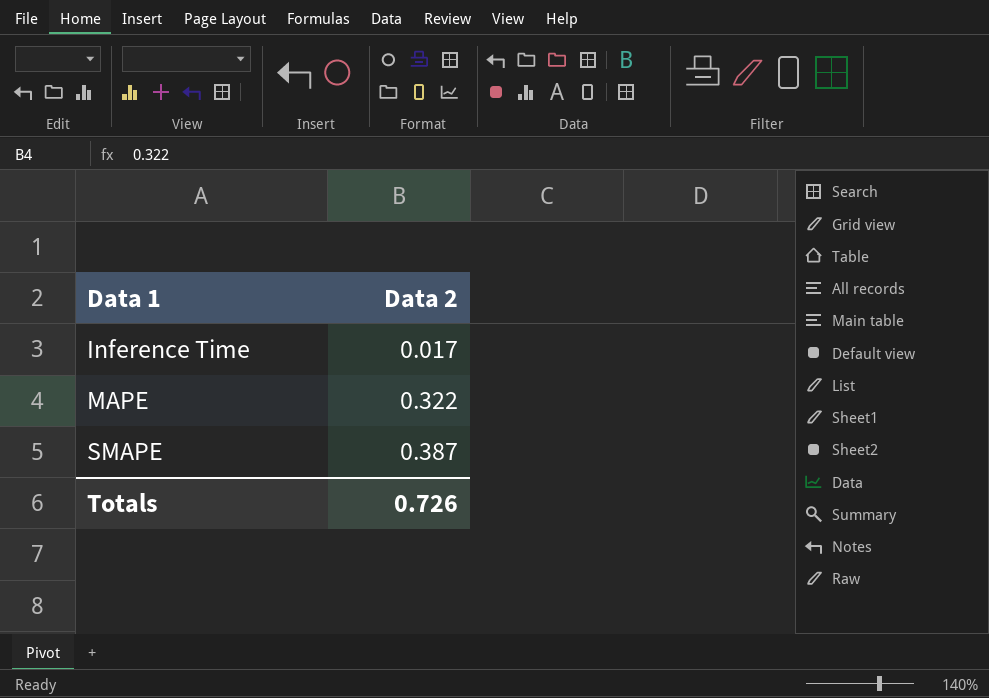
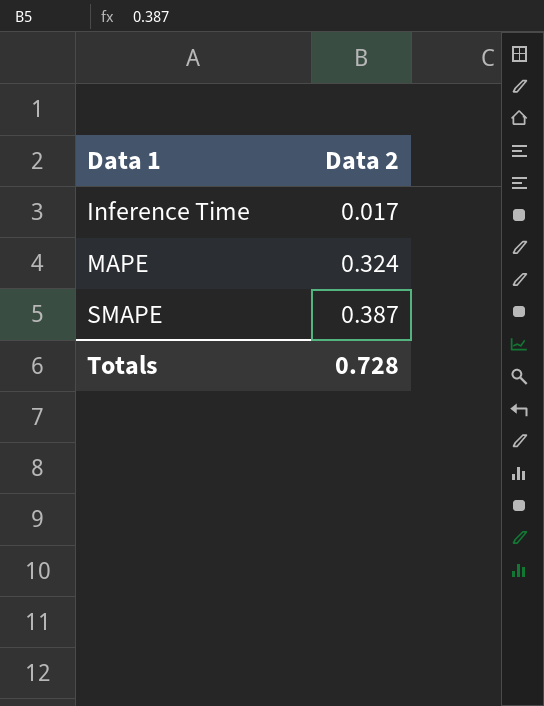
MAPE | Data 2: 0.322 -> 0.324
Totals | Data 2: 0.726 -> 0.728

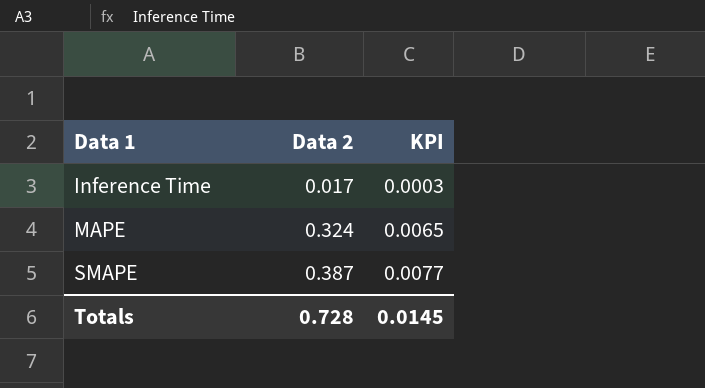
column KPI | formula: none -> [Data 2] * 0.02

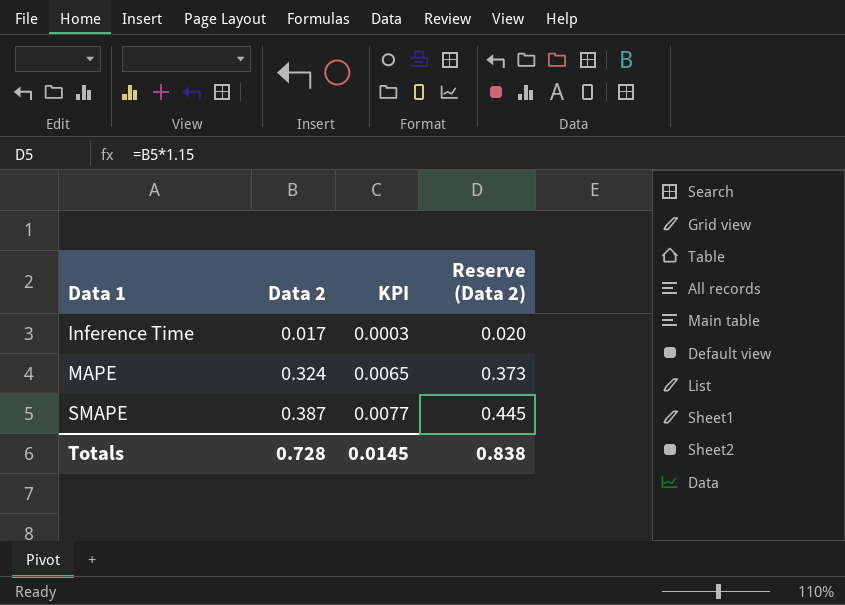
column Reserve (Data 2) | formula: none -> [Data 2] * 1.15

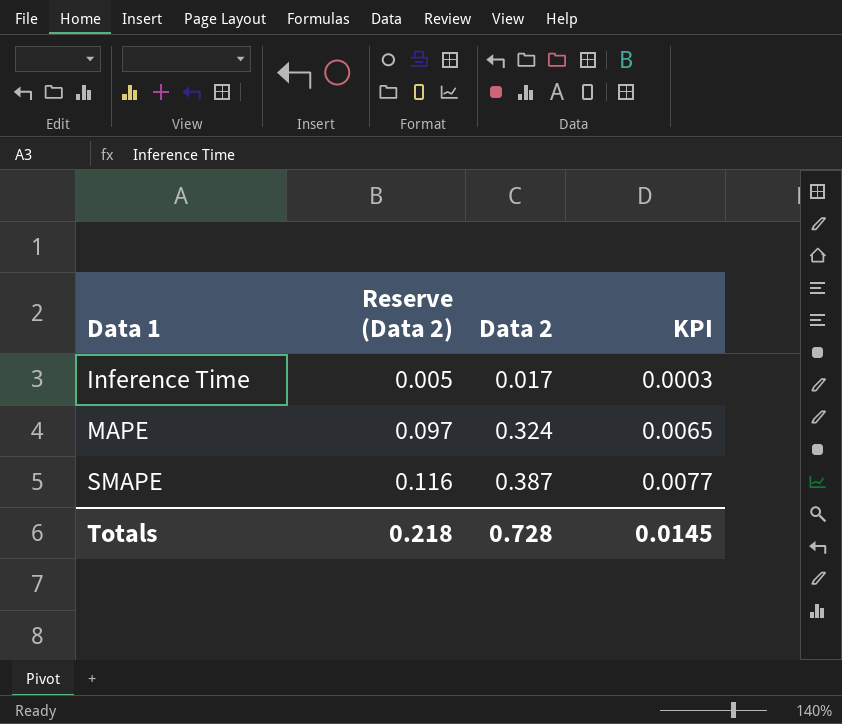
column Reserve (Data 2) | formula: [Data 2] * 1.15 -> [Data 2] * 0.3
column Reserve (Data 2) | position: 4 -> 2
Totals | Reserve (Data 2): 0.838 -> 0.218

